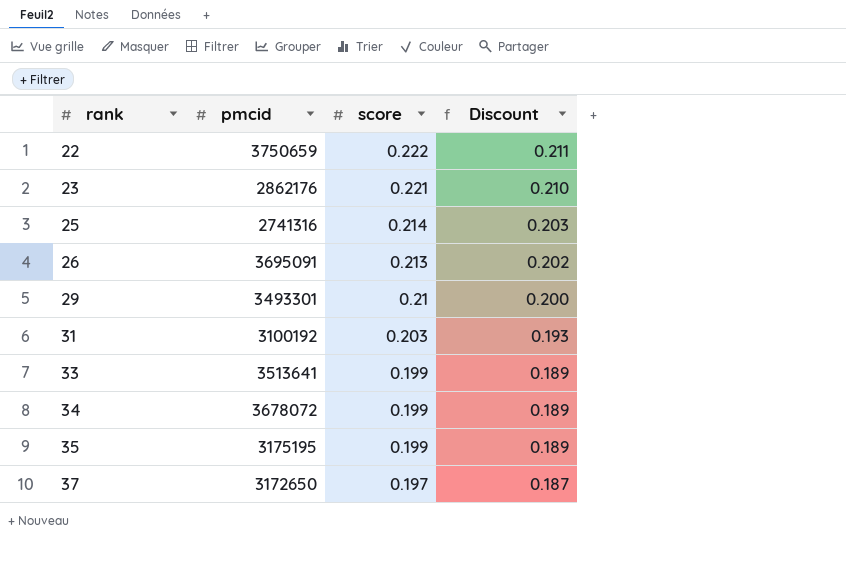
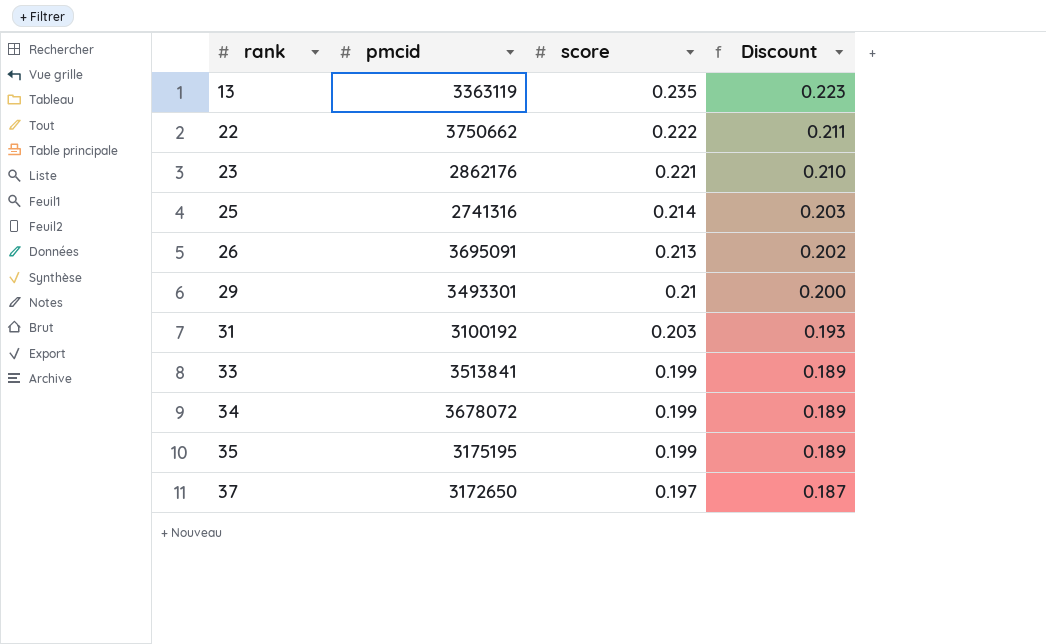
row 13: none -> 3363119 | 0.235 | 0.223
22 | pmcid: 3750659 -> 3750662
33 | pmcid: 3513641 -> 3513841

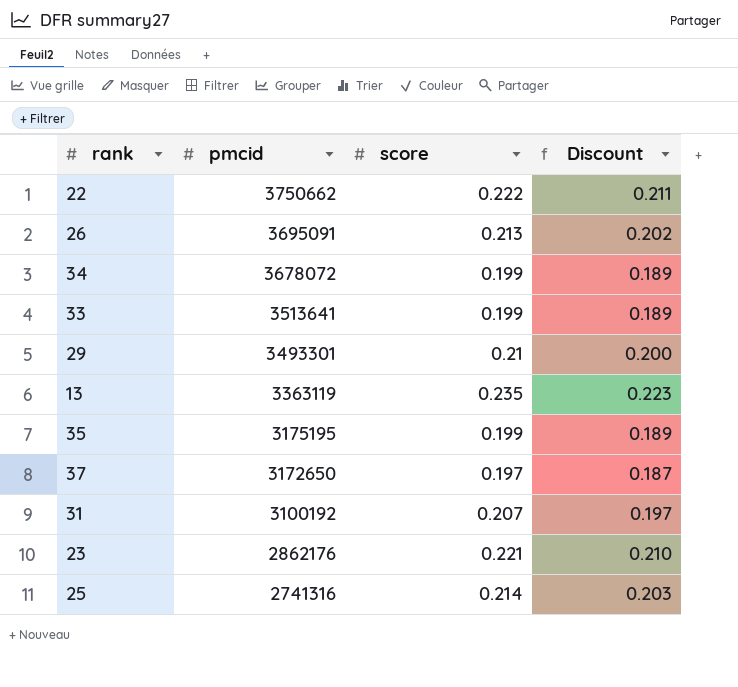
row order: rank ascending -> pmcid descending
33 | pmcid: 3513841 -> 3513641
31 | score: 0.203 -> 0.207
31 | Discount: 0.193 -> 0.197

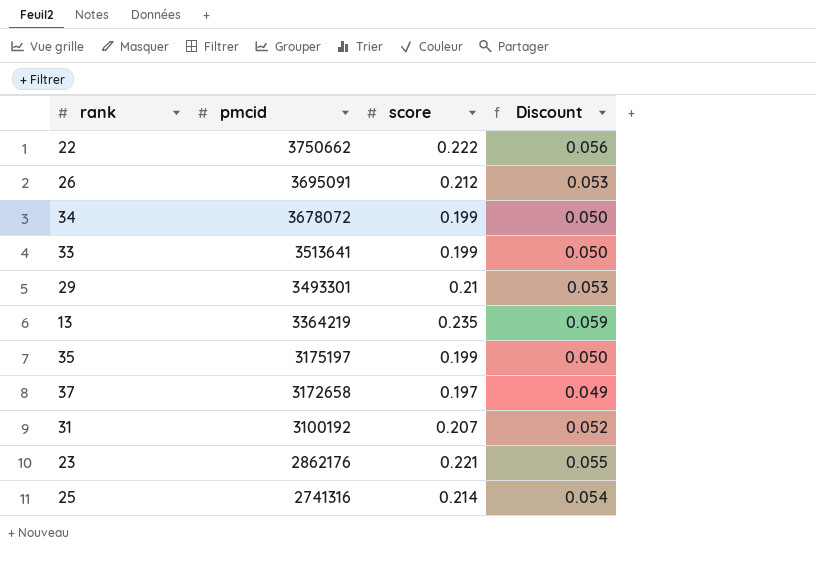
column Discount | formula: [score] * 0.95 -> [score] * 0.25
26 | score: 0.213 -> 0.212
13 | pmcid: 3363119 -> 3364219
35 | pmcid: 3175195 -> 3175197
37 | pmcid: 3172650 -> 3172658

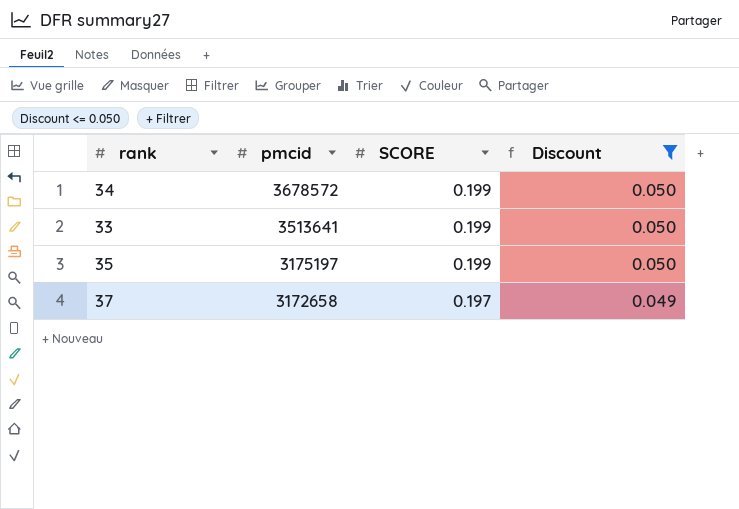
filter: none -> Discount <= 0.050
column name: score -> SCORE
34 | pmcid: 3678072 -> 3678572

